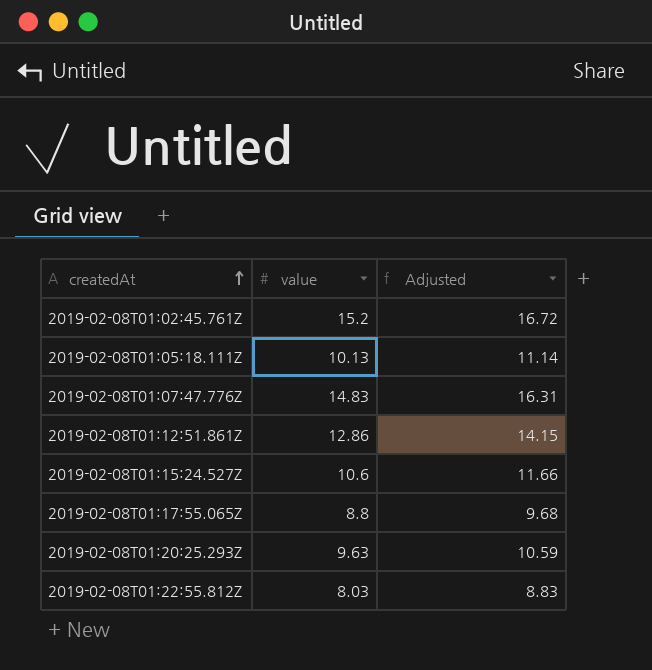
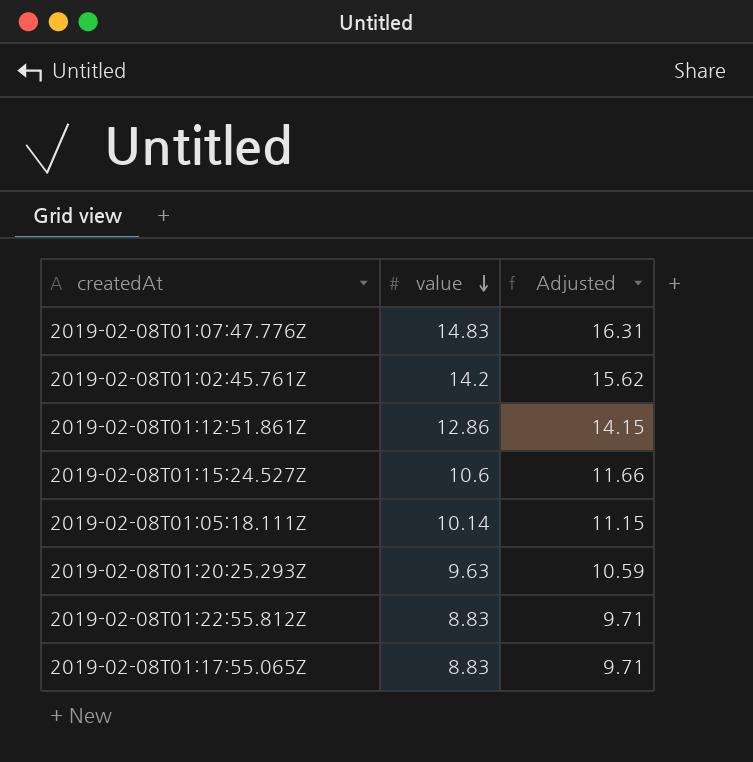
row order: createdAt ascending -> value descending
2019-02-08T01:02:45.761Z | value: 15.2 -> 14.2
2019-02-08T01:02:45.761Z | Adjusted: 16.72 -> 15.62
2019-02-08T01:05:18.111Z | value: 10.13 -> 10.14
2019-02-08T01:05:18.111Z | Adjusted: 11.14 -> 11.15
2019-02-08T01:22:55.812Z | value: 8.03 -> 8.83
2019-02-08T01:22:55.812Z | Adjusted: 8.83 -> 9.71
2019-02-08T01:17:55.065Z | value: 8.8 -> 8.83
2019-02-08T01:17:55.065Z | Adjusted: 9.68 -> 9.71

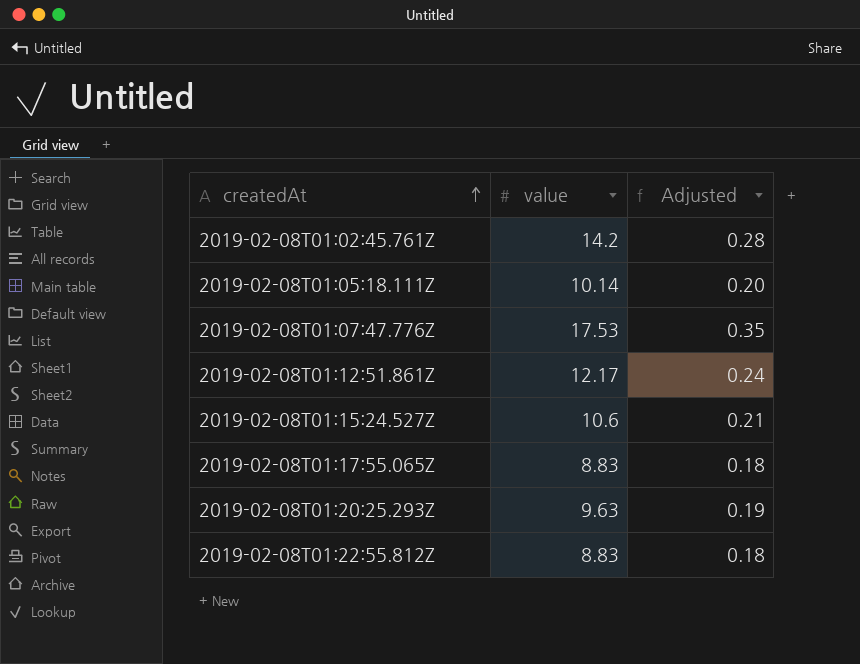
row order: value descending -> createdAt ascending
column Adjusted | formula: [value] * 1.1 -> [value] * 0.02
2019-02-08T01:07:47.776Z | value: 14.83 -> 17.53
2019-02-08T01:12:51.861Z | value: 12.86 -> 12.17

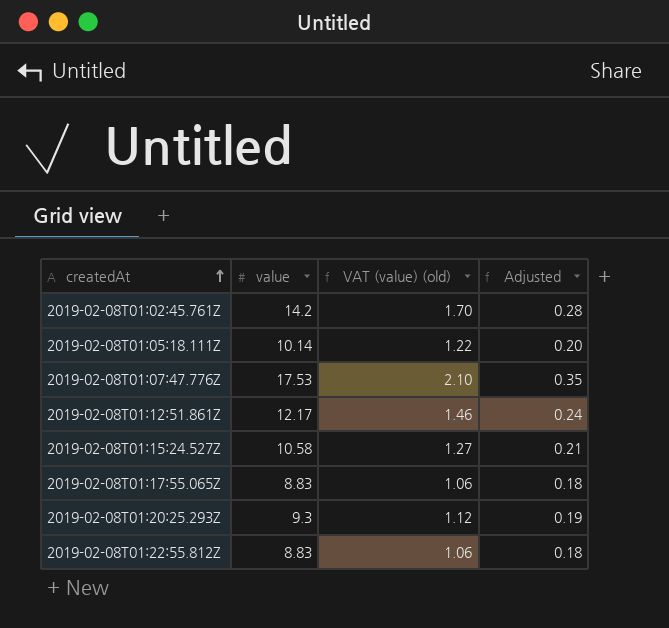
column VAT (value) (old) | formula: none -> [value] * 0.12
2019-02-08T01:15:24.527Z | value: 10.6 -> 10.58
2019-02-08T01:20:25.293Z | value: 9.63 -> 9.3

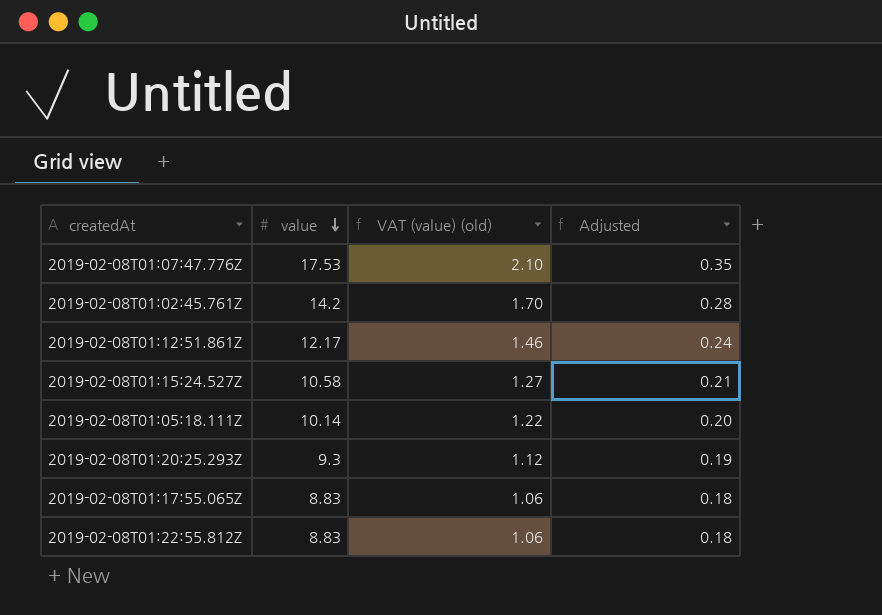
row order: createdAt ascending -> value descending

